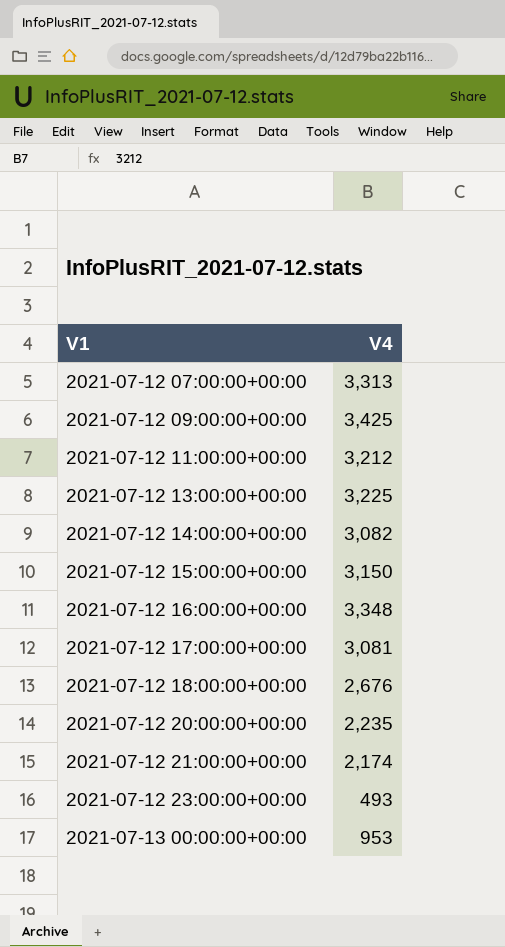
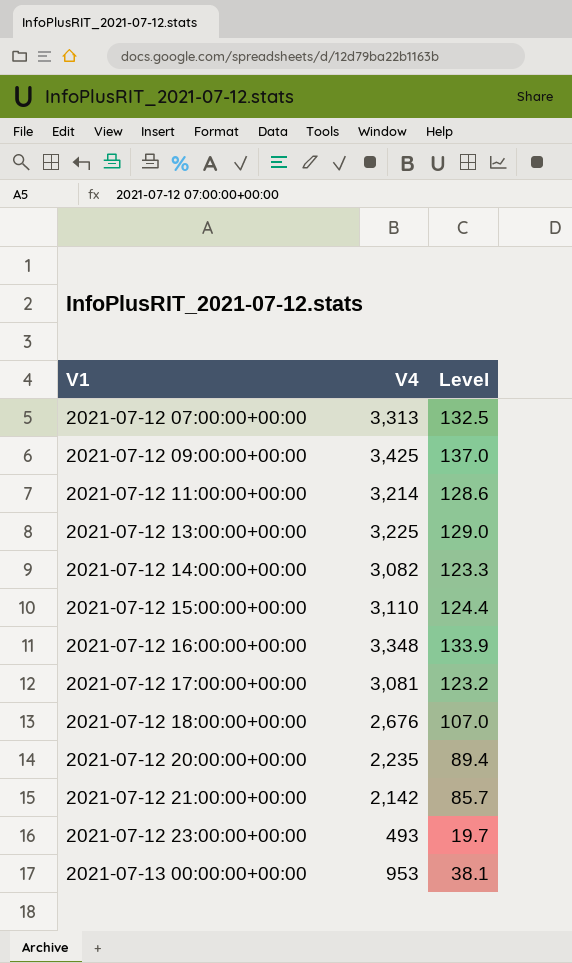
column Level | formula: none -> [V4] * 0.04
2021-07-12 11:00:00+00:00 | V4: 3,212 -> 3,214
2021-07-12 15:00:00+00:00 | V4: 3,150 -> 3,110
2021-07-12 21:00:00+00:00 | V4: 2,174 -> 2,142

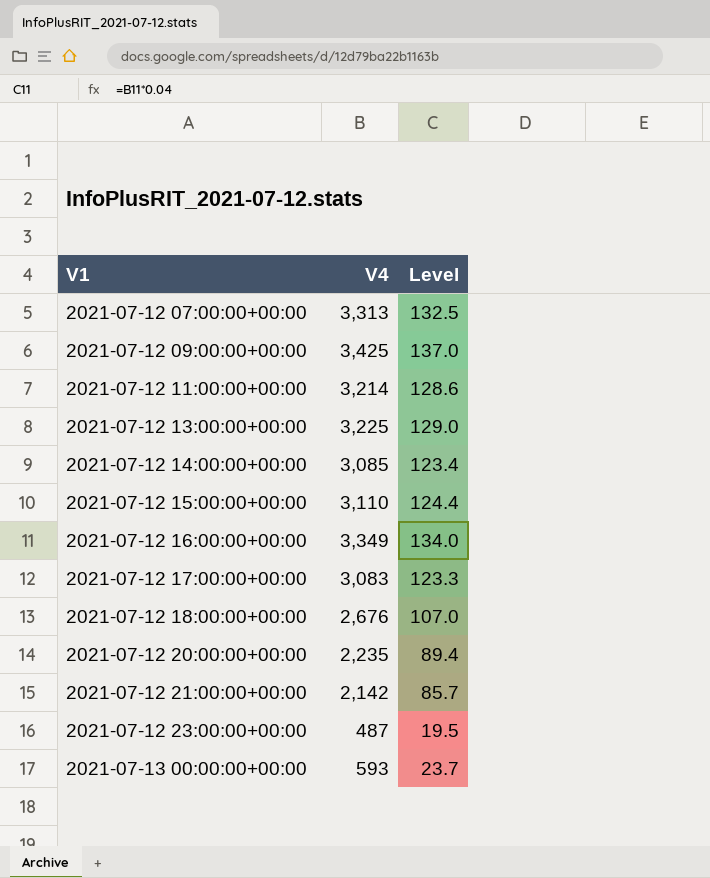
2021-07-12 14:00:00+00:00 | V4: 3,082 -> 3,085
2021-07-12 14:00:00+00:00 | Level: 123.3 -> 123.4
2021-07-12 16:00:00+00:00 | V4: 3,348 -> 3,349
2021-07-12 16:00:00+00:00 | Level: 133.9 -> 134.0
2021-07-12 17:00:00+00:00 | V4: 3,081 -> 3,083
2021-07-12 17:00:00+00:00 | Level: 123.2 -> 123.3
2021-07-12 23:00:00+00:00 | V4: 493 -> 487
2021-07-12 23:00:00+00:00 | Level: 19.7 -> 19.5
2021-07-13 00:00:00+00:00 | V4: 953 -> 593
2021-07-13 00:00:00+00:00 | Level: 38.1 -> 23.7

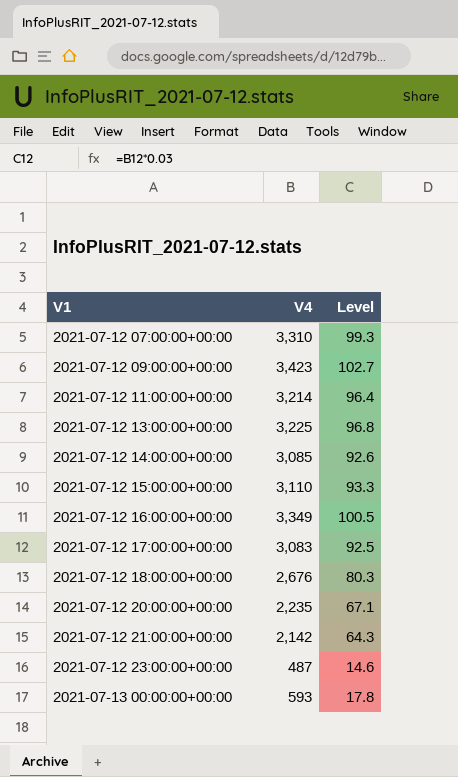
column Level | formula: [V4] * 0.04 -> [V4] * 0.03
2021-07-12 07:00:00+00:00 | V4: 3,313 -> 3,310
2021-07-12 09:00:00+00:00 | V4: 3,425 -> 3,423

